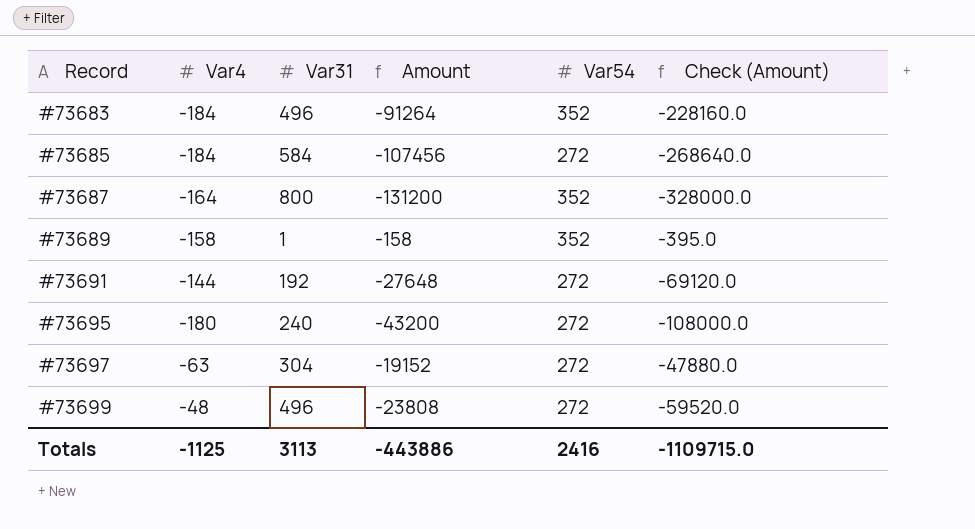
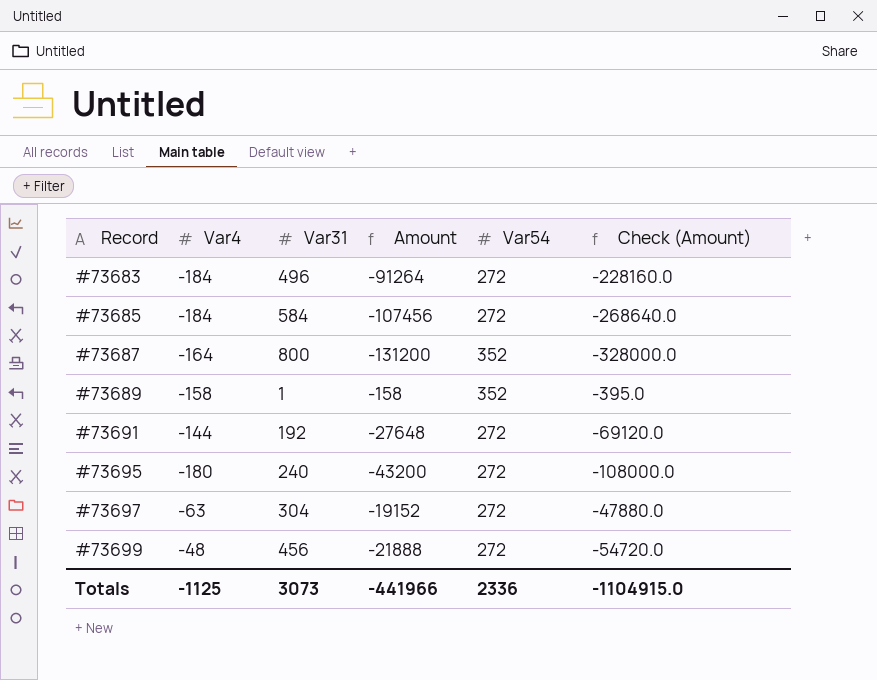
#73683 | Var54: 352 -> 272
#73699 | Var31: 496 -> 456
#73699 | Amount: -23808 -> -21888
#73699 | Check (Amount): -59520.0 -> -54720.0
Totals | Var31: 3113 -> 3073
Totals | Amount: -443886 -> -441966
Totals | Var54: 2416 -> 2336
Totals | Check (Amount): -1109715.0 -> -1104915.0

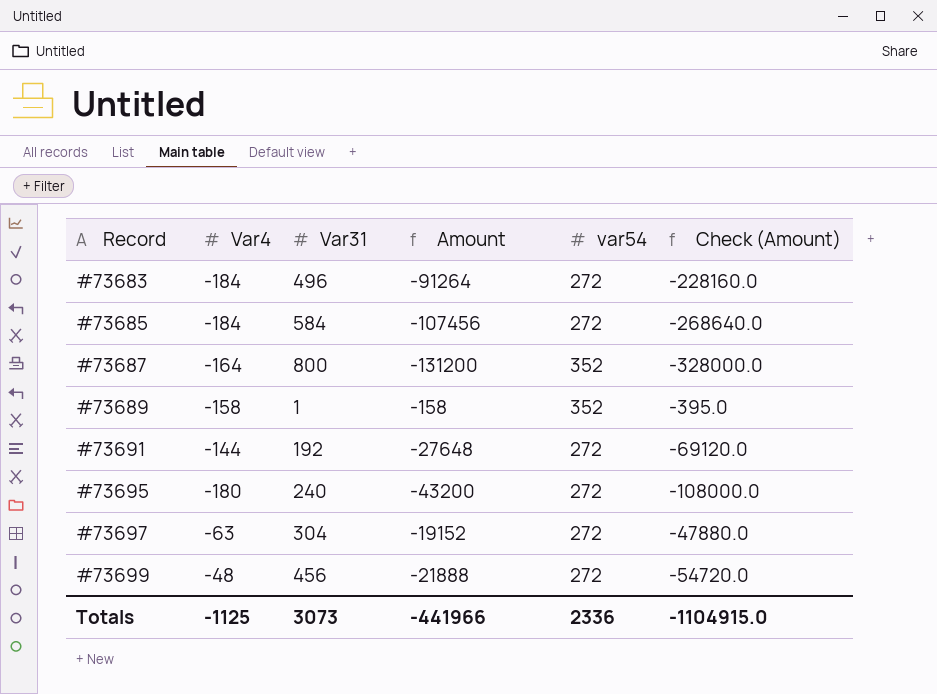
column name: Var54 -> var54

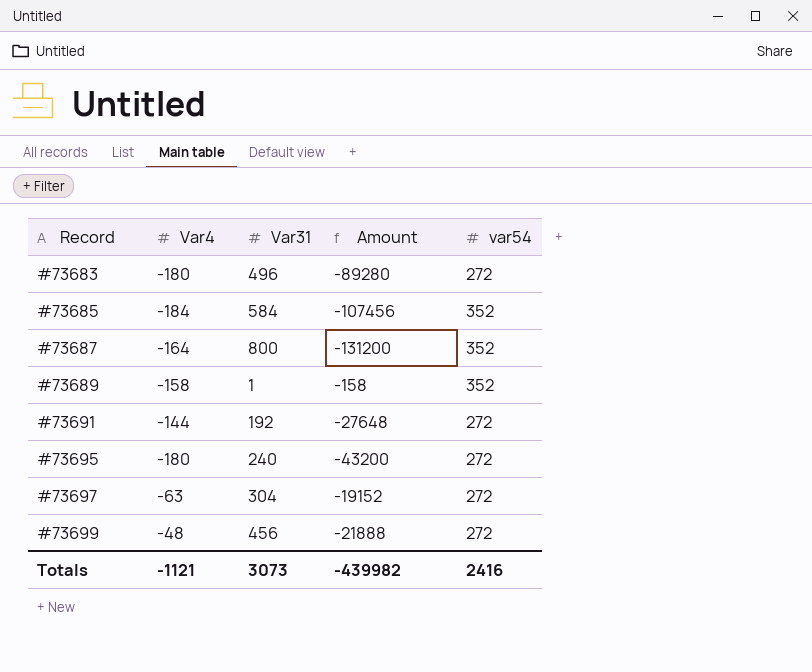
column Check (Amount) | formula: [Amount] * 2.5 -> none
#73683 | Var4: -184 -> -180
#73683 | Amount: -91264 -> -89280
#73685 | var54: 272 -> 352
Totals | Var4: -1125 -> -1121
Totals | Amount: -441966 -> -439982
Totals | var54: 2336 -> 2416

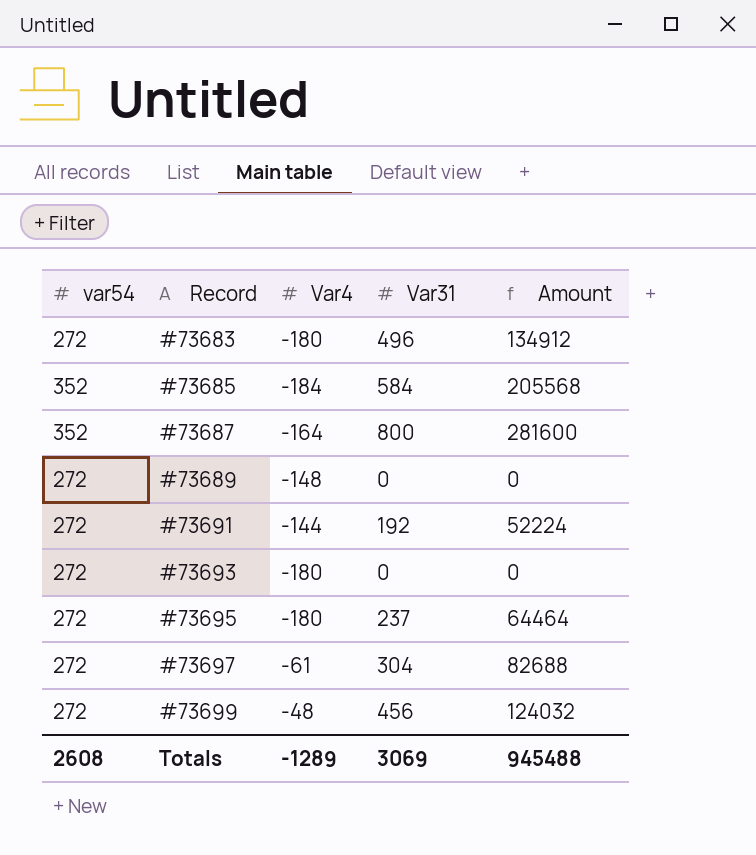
column var54 | position: 5 -> 1
column Amount | formula: [Var4] * [Var31] -> [var54] * [Var31]
#73689 | var54: 352 -> 272
#73689 | Var4: -158 -> -148
#73689 | Var31: 1 -> 0
row #73693: none -> 272 | -180 | 0 | 0
#73695 | Var31: 240 -> 237
#73697 | Var4: -63 -> -61
Totals | var54: 2416 -> 2608
Totals | Var4: -1121 -> -1289
Totals | Var31: 3073 -> 3069
Totals | Amount: -439982 -> 945488

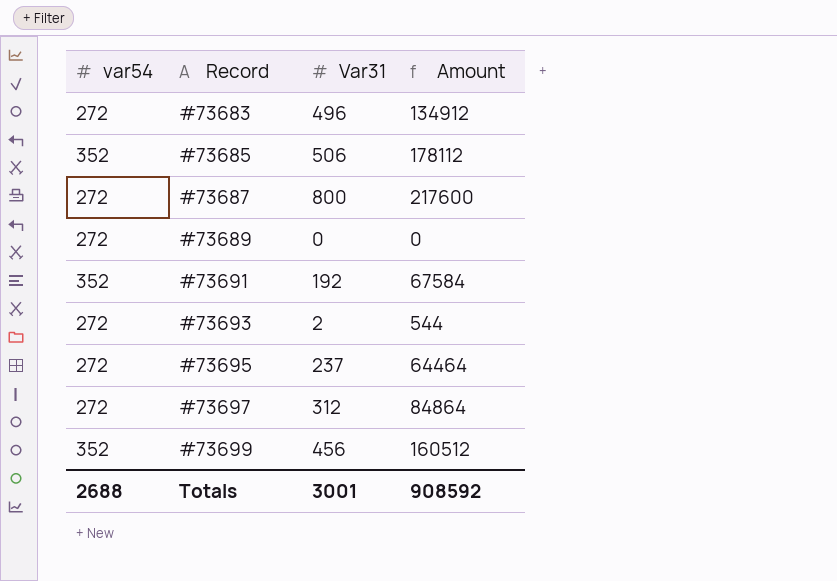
column Var4 | position: 3 -> none
#73685 | Var31: 584 -> 506
#73685 | Amount: 205568 -> 178112
#73687 | var54: 352 -> 272
#73687 | Amount: 281600 -> 217600
#73691 | var54: 272 -> 352
#73691 | Amount: 52224 -> 67584
#73693 | Var31: 0 -> 2
#73693 | Amount: 0 -> 544
#73697 | Var31: 304 -> 312
#73697 | Amount: 82688 -> 84864
#73699 | var54: 272 -> 352
#73699 | Amount: 124032 -> 160512
Totals | var54: 2608 -> 2688
Totals | Var31: 3069 -> 3001
Totals | Amount: 945488 -> 908592

